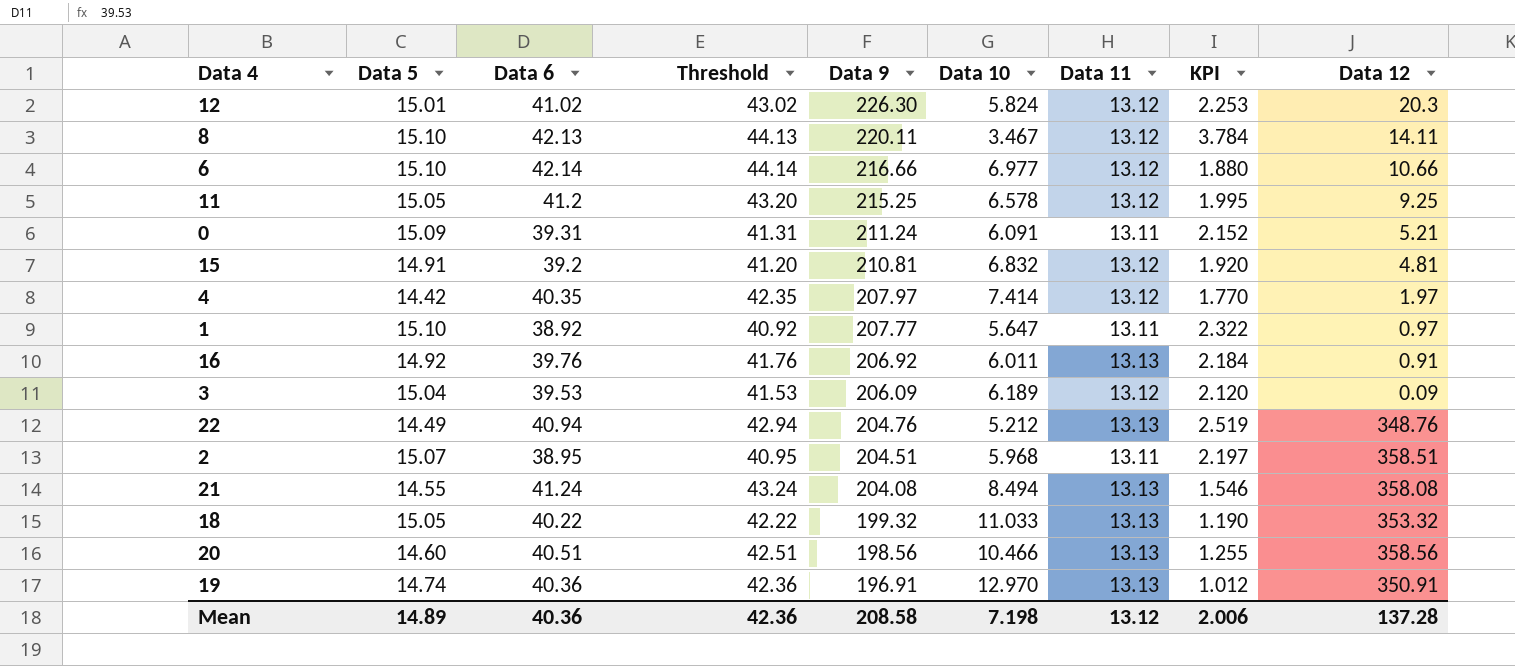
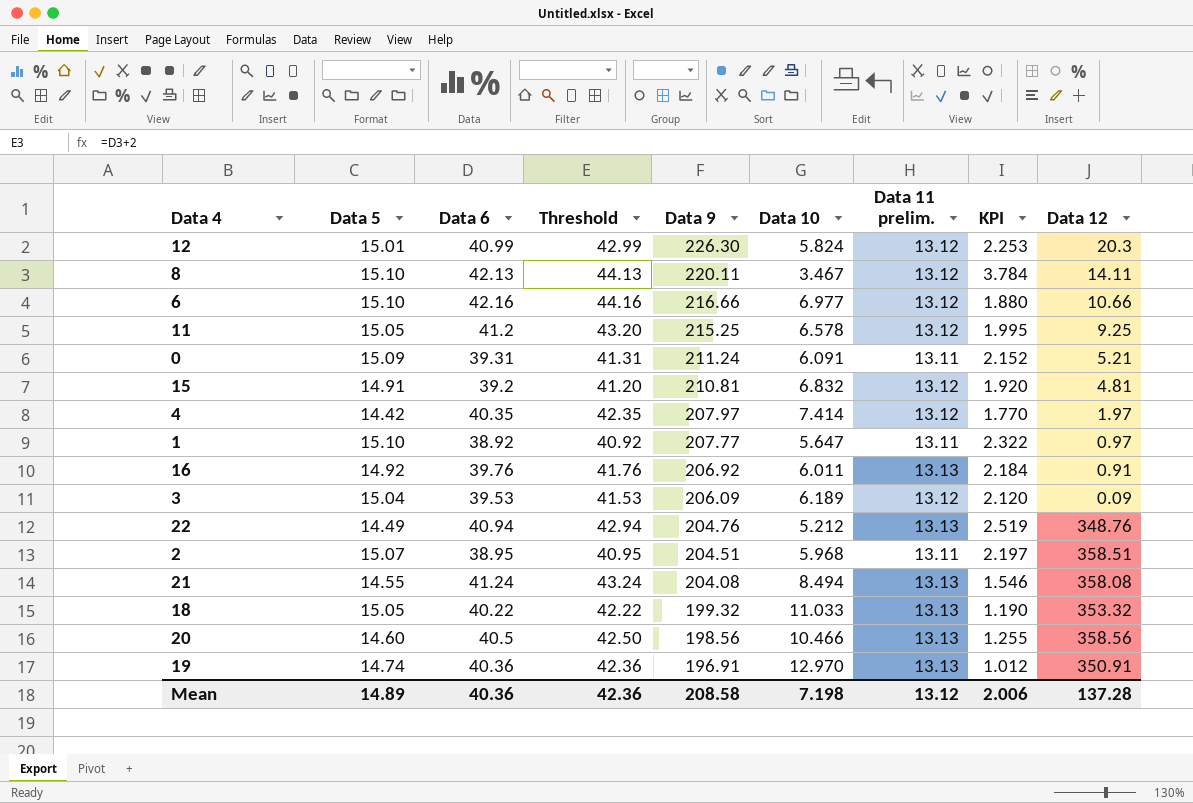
column name: Data 11 -> Data 11 prelim.
12 | Data 6: 41.02 -> 40.99
12 | Threshold: 43.02 -> 42.99
6 | Data 6: 42.14 -> 42.16
6 | Threshold: 44.14 -> 44.16
20 | Data 6: 40.51 -> 40.5
20 | Threshold: 42.51 -> 42.50

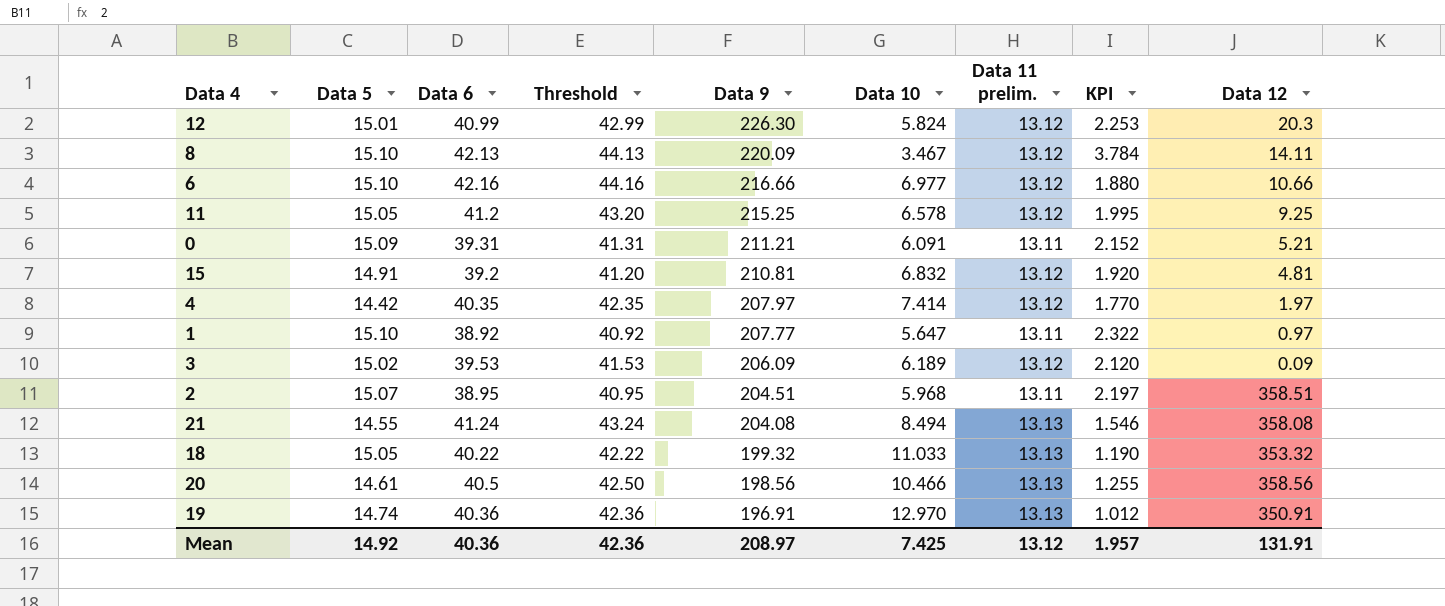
row 16: 14.92 | 39.76 | 41.76 | 206.92 | 6.011 | 13.13 | 2.184 | 0.91 -> none
row 22: 14.49 | 40.94 | 42.94 | 204.76 | 5.212 | 13.13 | 2.519 | 348.76 -> none
8 | Data 9: 220.11 -> 220.09
0 | Data 9: 211.24 -> 211.21
3 | Data 5: 15.04 -> 15.02
20 | Data 5: 14.60 -> 14.61
Mean | Data 5: 14.89 -> 14.92
Mean | Data 9: 208.58 -> 208.97
Mean | Data 10: 7.198 -> 7.425
Mean | KPI: 2.006 -> 1.957
Mean | Data 12: 137.28 -> 131.91

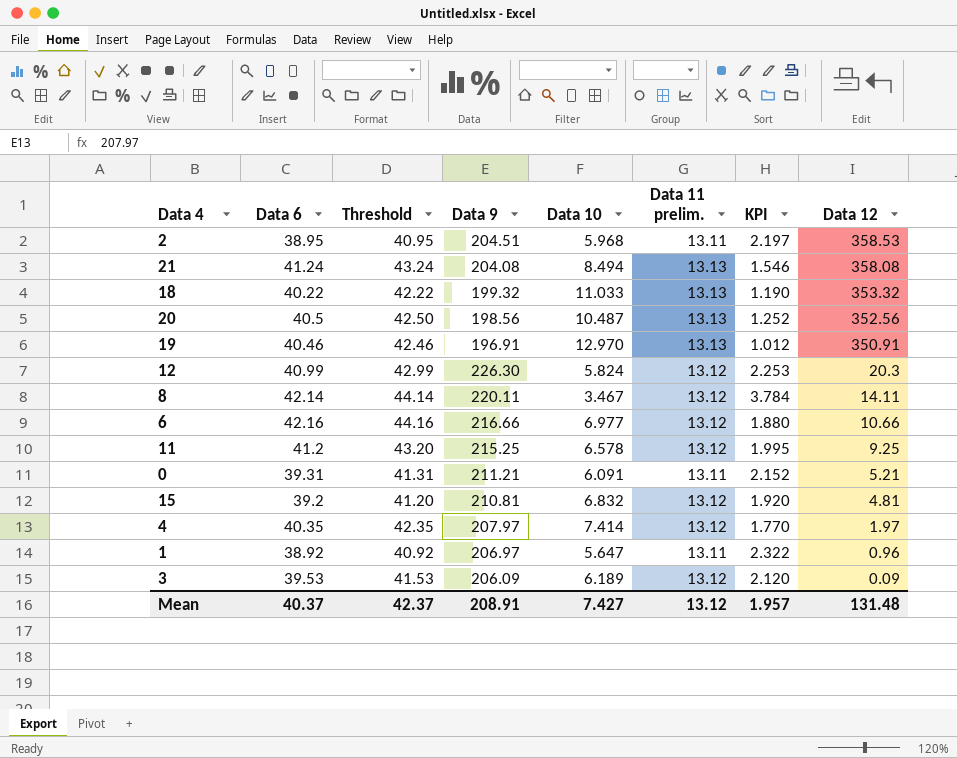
row order: Data 9 descending -> Data 12 descending
column Data 5 | position: 2 -> none
2 | Data 12: 358.51 -> 358.53
20 | Data 10: 10.466 -> 10.487
20 | KPI: 1.255 -> 1.252
20 | Data 12: 358.56 -> 352.56
19 | Data 6: 40.36 -> 40.46
19 | Threshold: 42.36 -> 42.46
8 | Data 6: 42.13 -> 42.14
8 | Threshold: 44.13 -> 44.14
8 | Data 9: 220.09 -> 220.11
1 | Data 9: 207.77 -> 206.97
1 | Data 12: 0.97 -> 0.96
Mean | Data 6: 40.36 -> 40.37
Mean | Threshold: 42.36 -> 42.37
Mean | Data 9: 208.97 -> 208.91
Mean | Data 10: 7.425 -> 7.427
Mean | Data 12: 131.91 -> 131.48

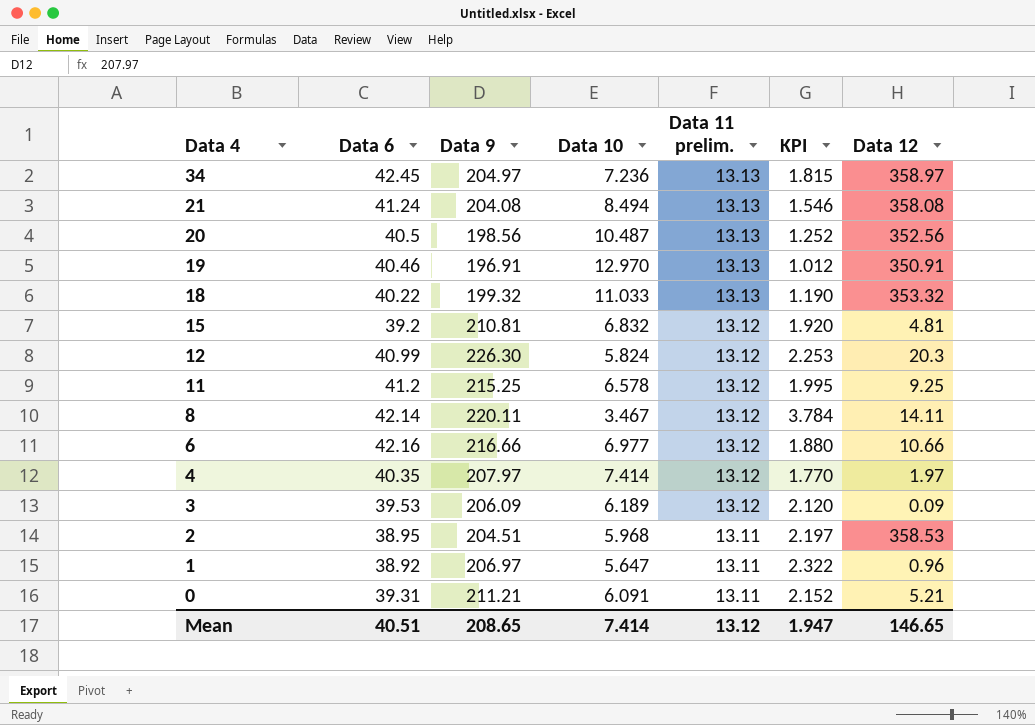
row order: Data 12 descending -> Data 4 descending
column Threshold | formula: [Data 6] + 2 -> none
row 34: none -> 42.45 | 204.97 | 7.236 | 13.13 | 1.815 | 358.97
Mean | Data 6: 40.37 -> 40.51
Mean | Data 9: 208.91 -> 208.65
Mean | Data 10: 7.427 -> 7.414
Mean | KPI: 1.957 -> 1.947
Mean | Data 12: 131.48 -> 146.65

